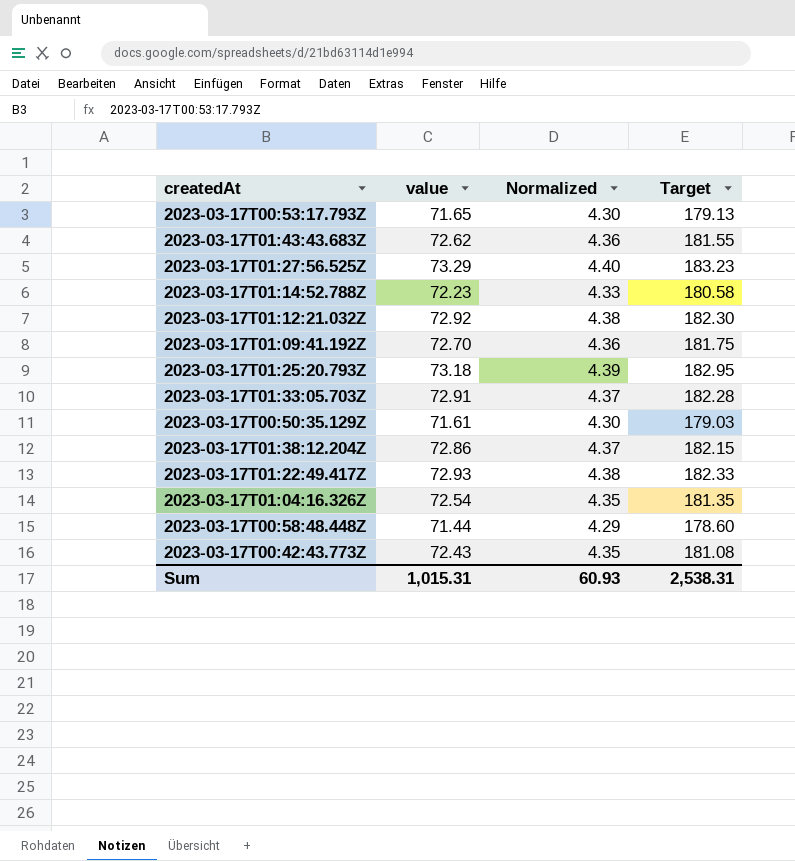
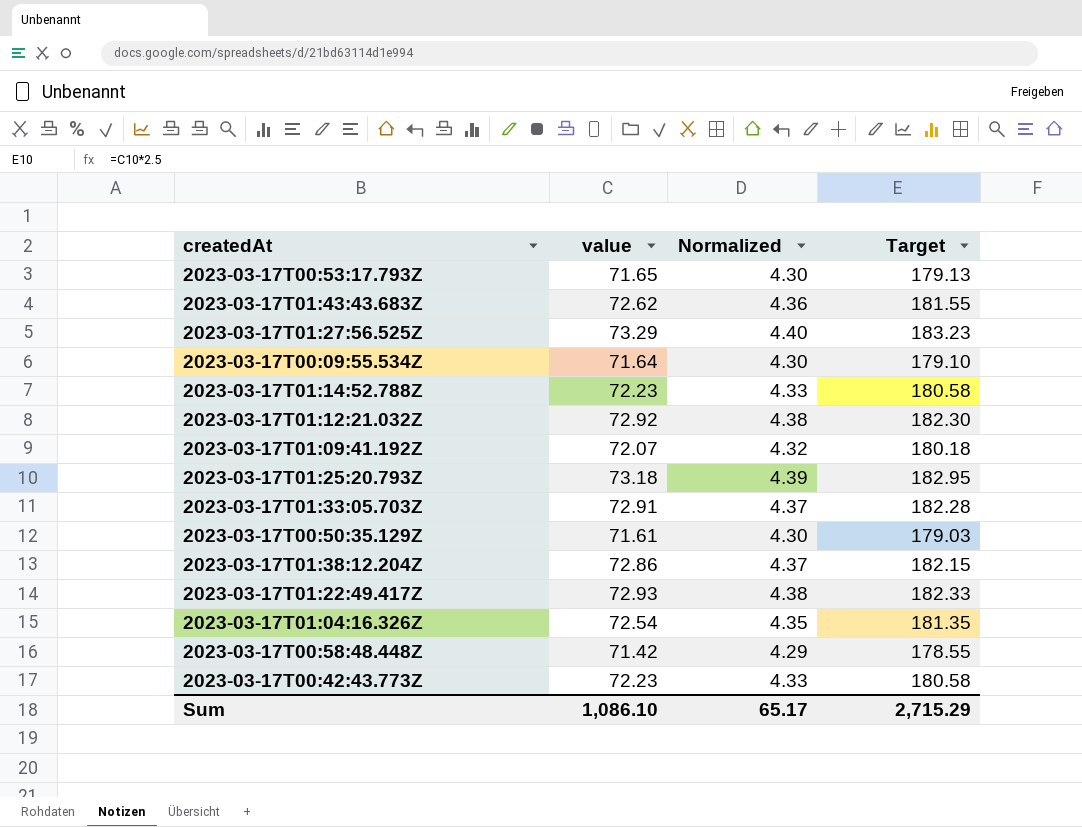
row 2023-03-17T00:09:55.534Z: none -> 71.64 | 4.30 | 179.10
2023-03-17T01:09:41.192Z | value: 72.70 -> 72.07
2023-03-17T01:09:41.192Z | Normalized: 4.36 -> 4.32
2023-03-17T01:09:41.192Z | Target: 181.75 -> 180.18
2023-03-17T00:58:48.448Z | value: 71.44 -> 71.42
2023-03-17T00:58:48.448Z | Target: 178.60 -> 178.55
2023-03-17T00:42:43.773Z | value: 72.43 -> 72.23
2023-03-17T00:42:43.773Z | Normalized: 4.35 -> 4.33
2023-03-17T00:42:43.773Z | Target: 181.08 -> 180.58
Sum | value: 1,015.31 -> 1,086.10
Sum | Normalized: 60.93 -> 65.17
Sum | Target: 2,538.31 -> 2,715.29

